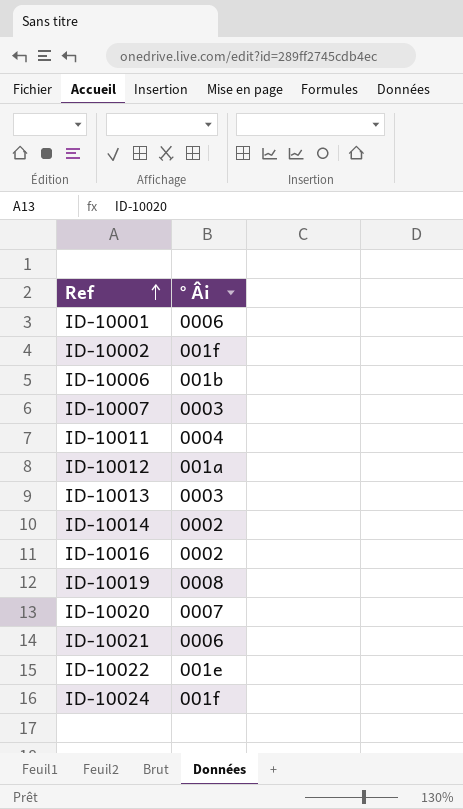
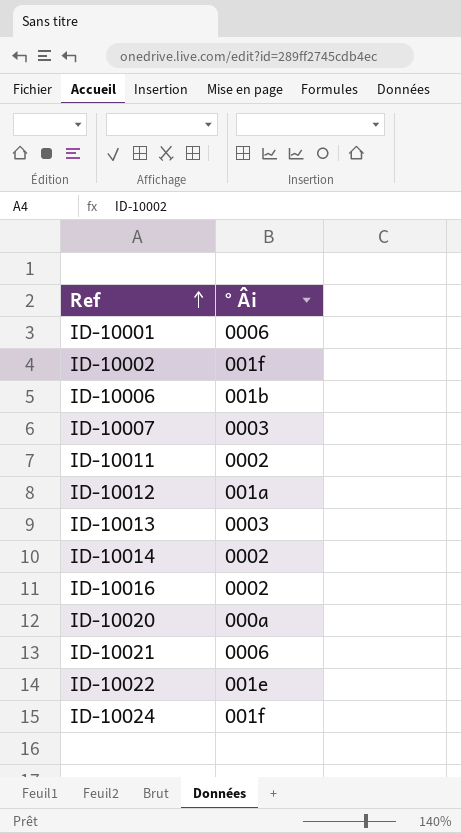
row ID-10019: 0008 -> none
ID-10011 | ° Âi: 0004 -> 0002
ID-10020 | ° Âi: 0007 -> 000a

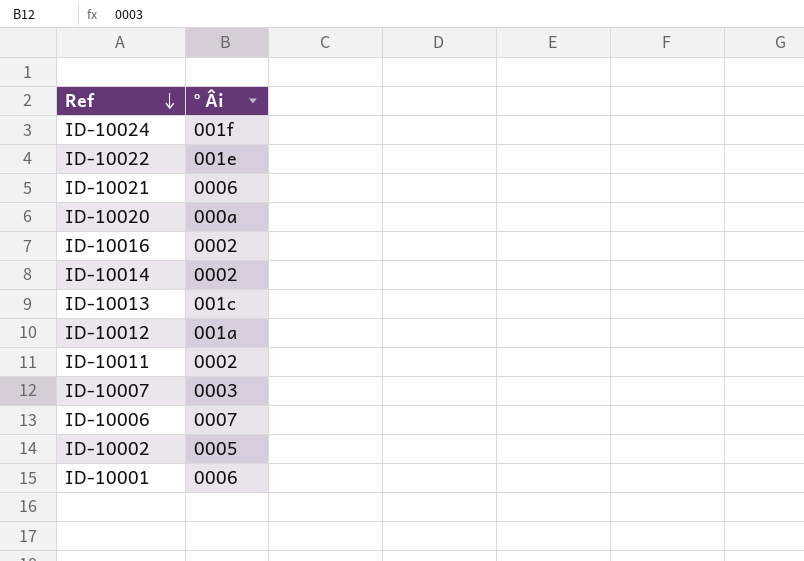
row order: Ref ascending -> Ref descending
ID-10013 | ° Âi: 0003 -> 001c
ID-10006 | ° Âi: 001b -> 0007
ID-10002 | ° Âi: 001f -> 0005

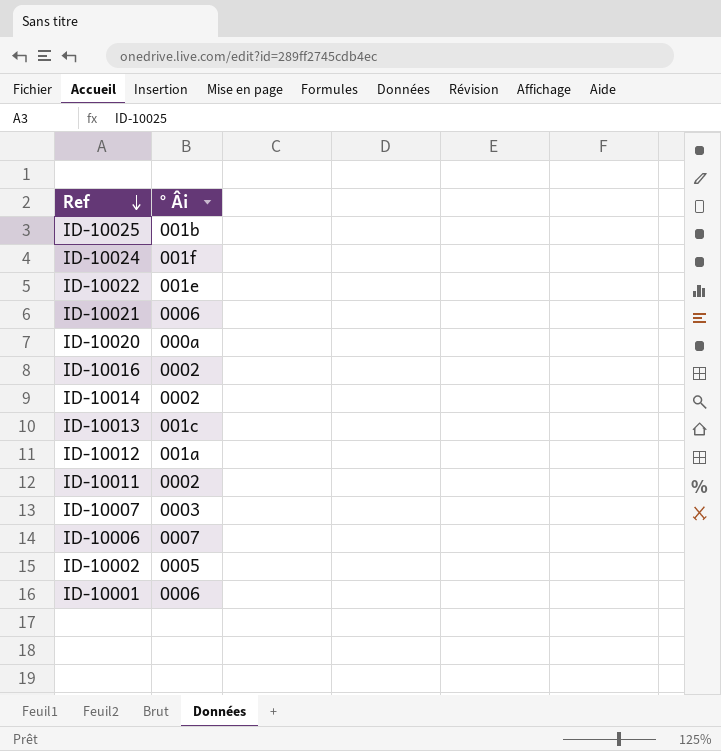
row ID-10025: none -> 001b

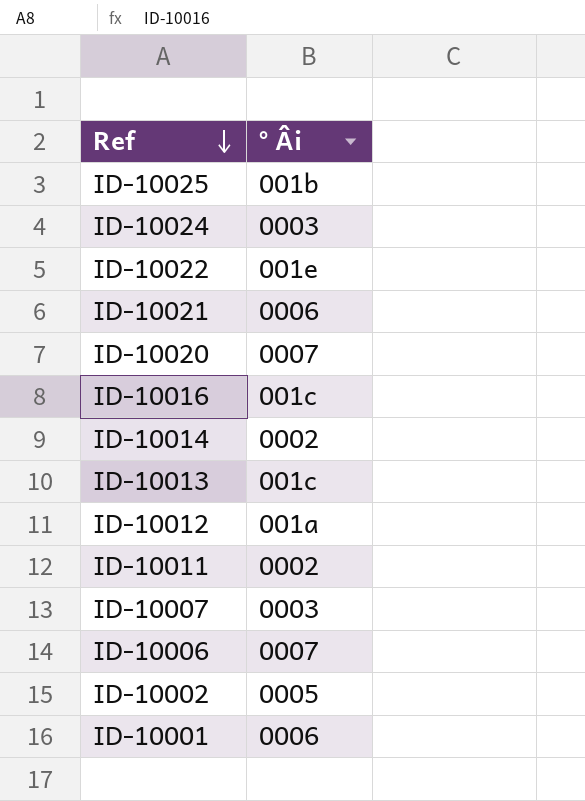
ID-10024 | ° Âi: 001f -> 0003
ID-10020 | ° Âi: 000a -> 0007
ID-10016 | ° Âi: 0002 -> 001c

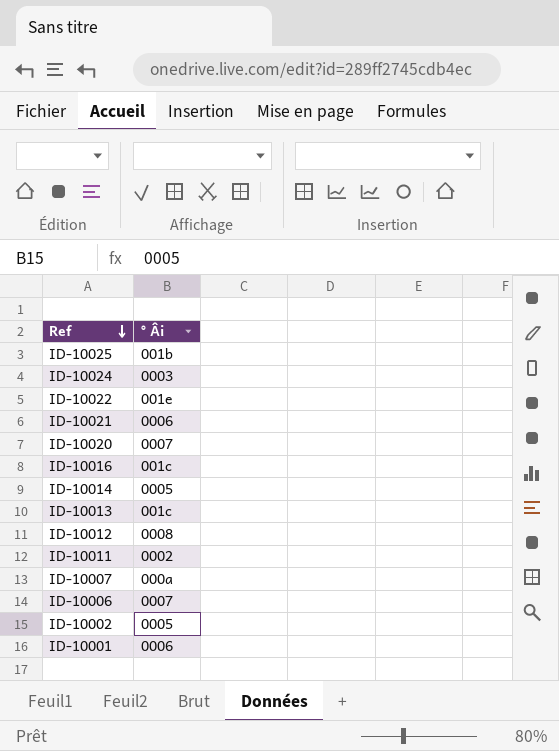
ID-10014 | ° Âi: 0002 -> 0005
ID-10012 | ° Âi: 001a -> 0008
ID-10007 | ° Âi: 0003 -> 000a

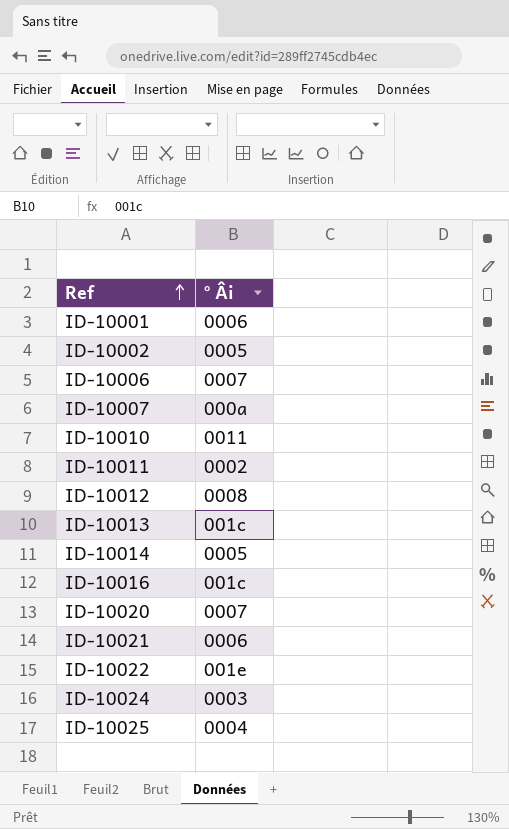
row order: Ref descending -> Ref ascending
row ID-10010: none -> 0011
ID-10025 | ° Âi: 001b -> 0004

